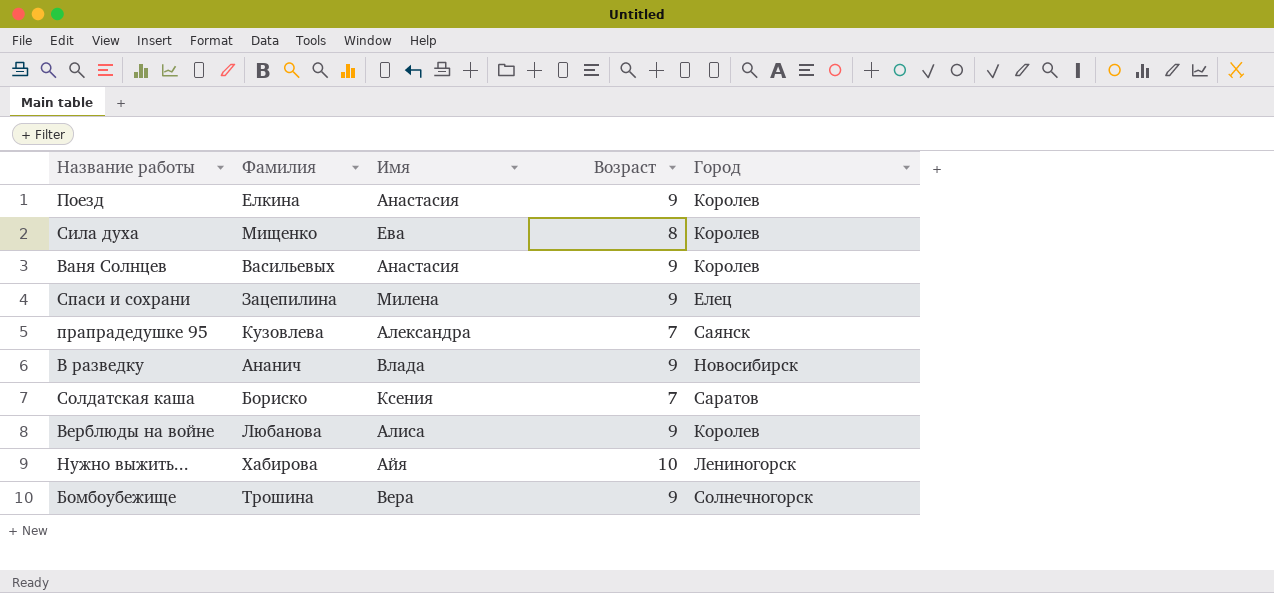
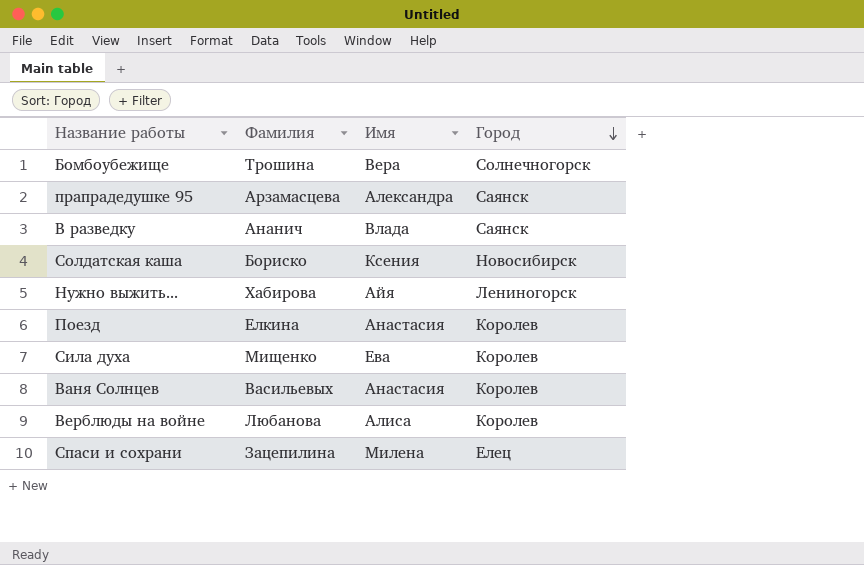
row order: none -> Город descending
column Возраст | position: 4 -> none
прапрадедушке 95 | Фамилия: Кузовлева -> Арзамасцева
В разведку | Город: Новосибирск -> Саянск
Солдатская каша | Город: Саратов -> Новосибирск

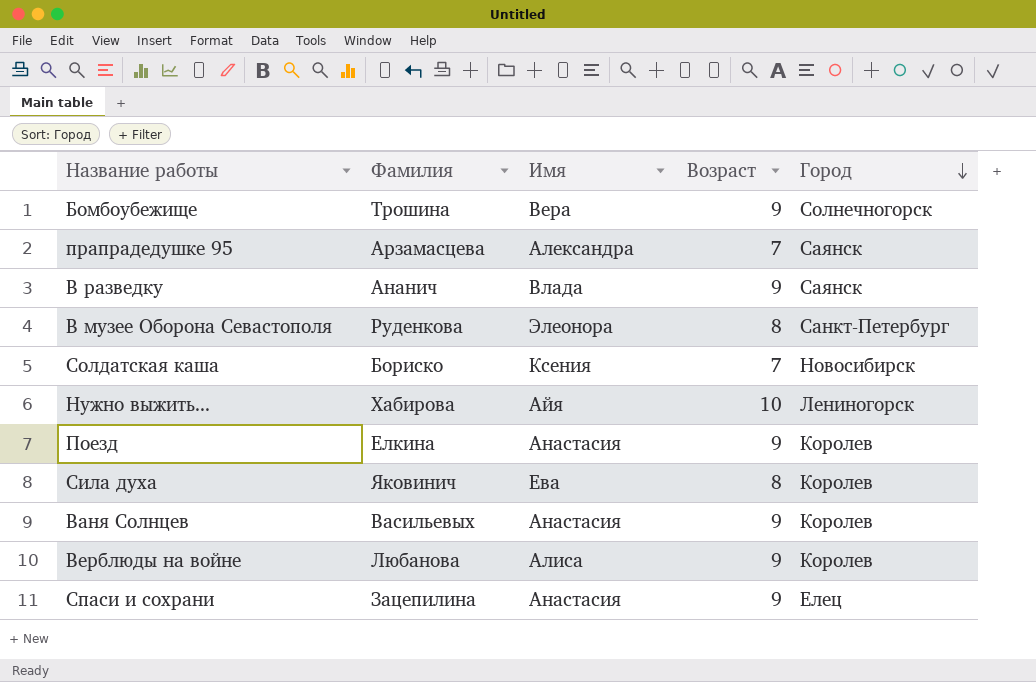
column Возраст | position: none -> 4
row В музее Оборона Севастополя: none -> Руденкова | Элеонора | 8 | Санкт-Петербург
Сила духа | Фамилия: Мищенко -> Яковинич
Спаси и сохрани | Имя: Милена -> Анастасия

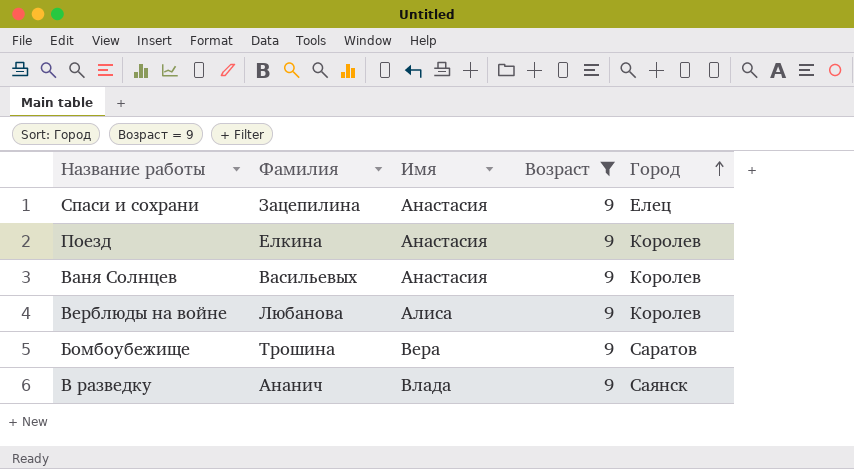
filter: none -> Возраст = 9
row order: Город descending -> Город ascending
Бомбоубежище | Город: Солнечногорск -> Саратов

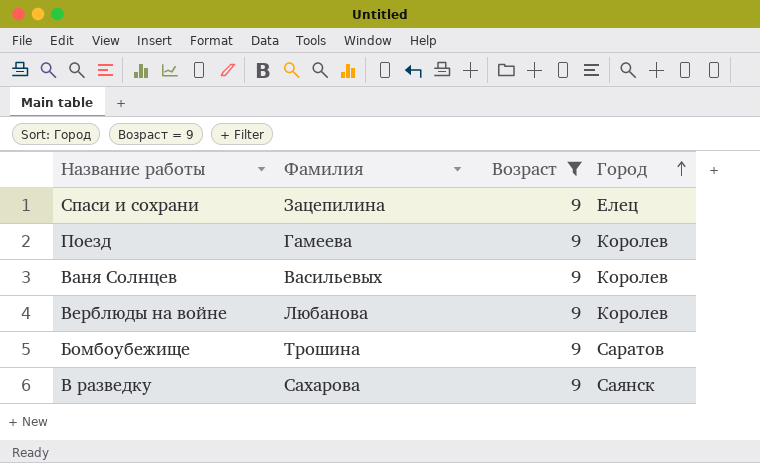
column Имя | position: 3 -> none
Поезд | Фамилия: Елкина -> Гамеева
В разведку | Фамилия: Ананич -> Сахарова

